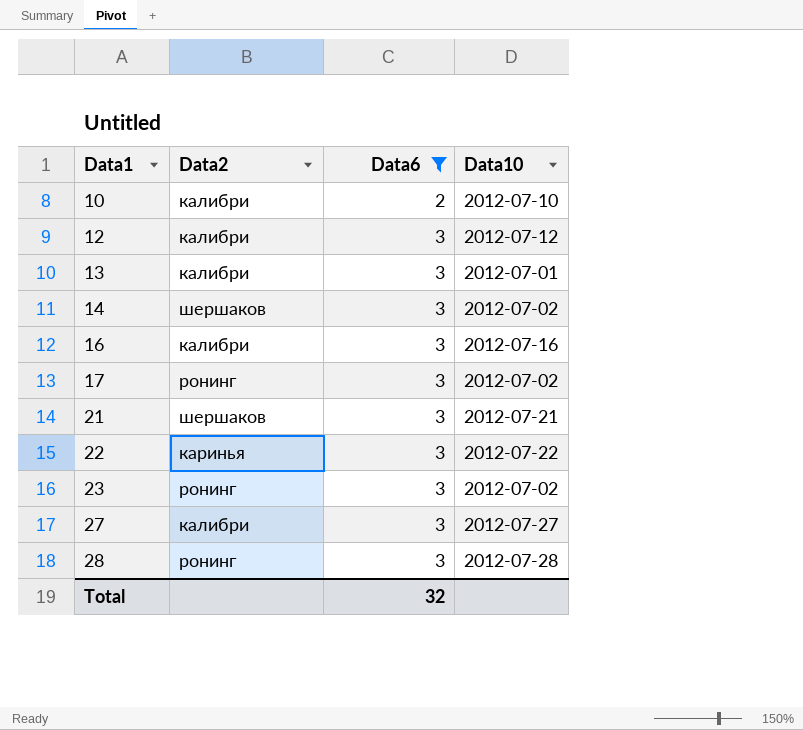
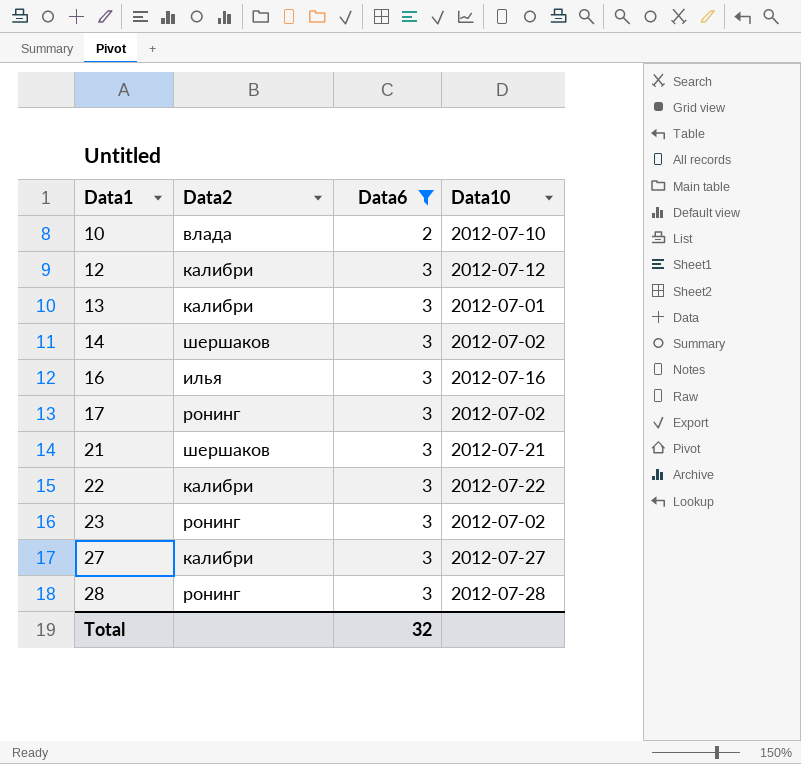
10 | Data2: калибри -> влада
16 | Data2: калибри -> илья
22 | Data2: каринья -> калибри

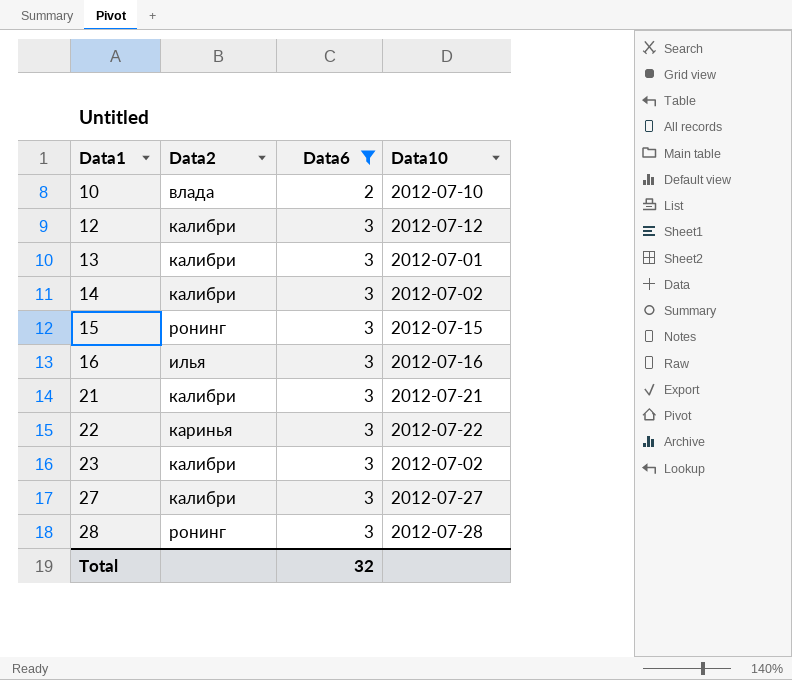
row 17: ронинг | 3 | 2012-07-02 -> none
14 | Data2: шершаков -> калибри
row 15: none -> ронинг | 3 | 2012-07-15
21 | Data2: шершаков -> калибри
22 | Data2: калибри -> каринья
23 | Data2: ронинг -> калибри

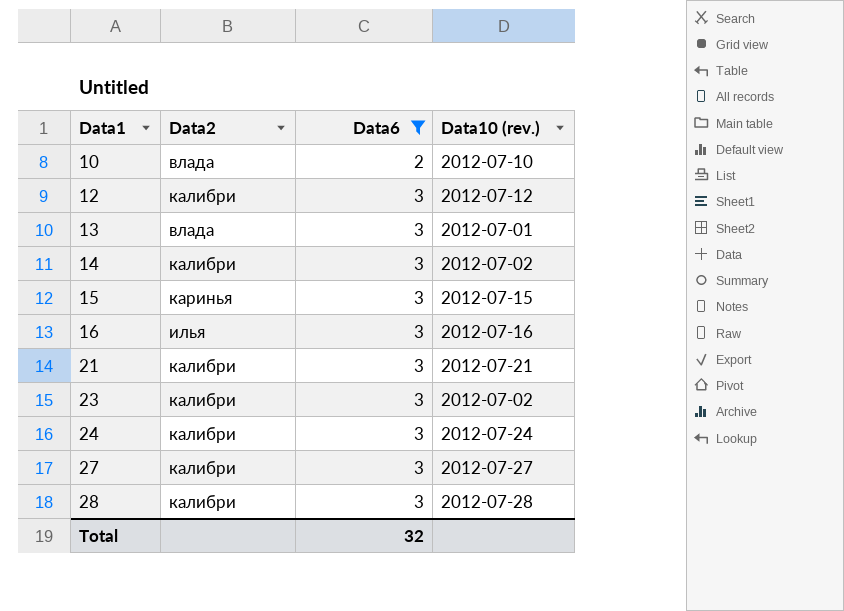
column name: Data10 -> Data10 (rev.)
row 22: каринья | 3 | 2012-07-22 -> none
13 | Data2: калибри -> влада
15 | Data2: ронинг -> каринья
row 24: none -> калибри | 3 | 2012-07-24
28 | Data2: ронинг -> калибри

